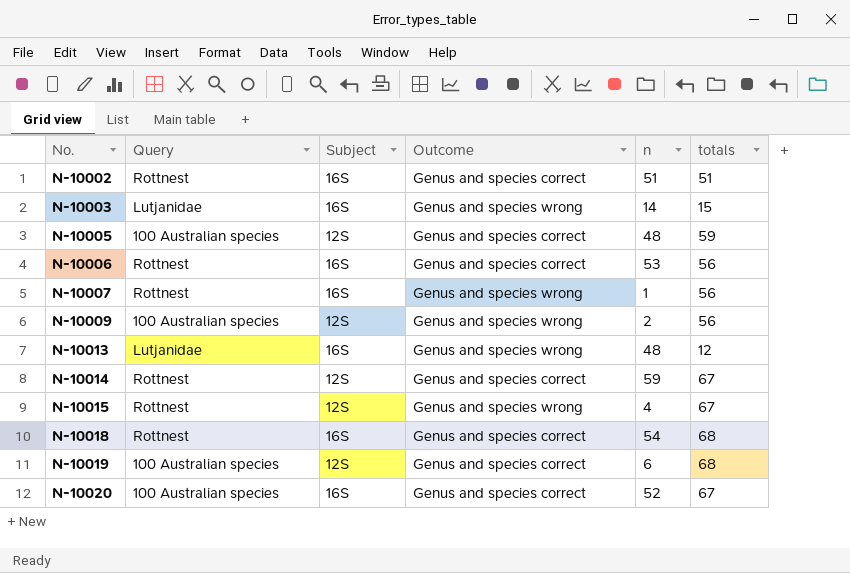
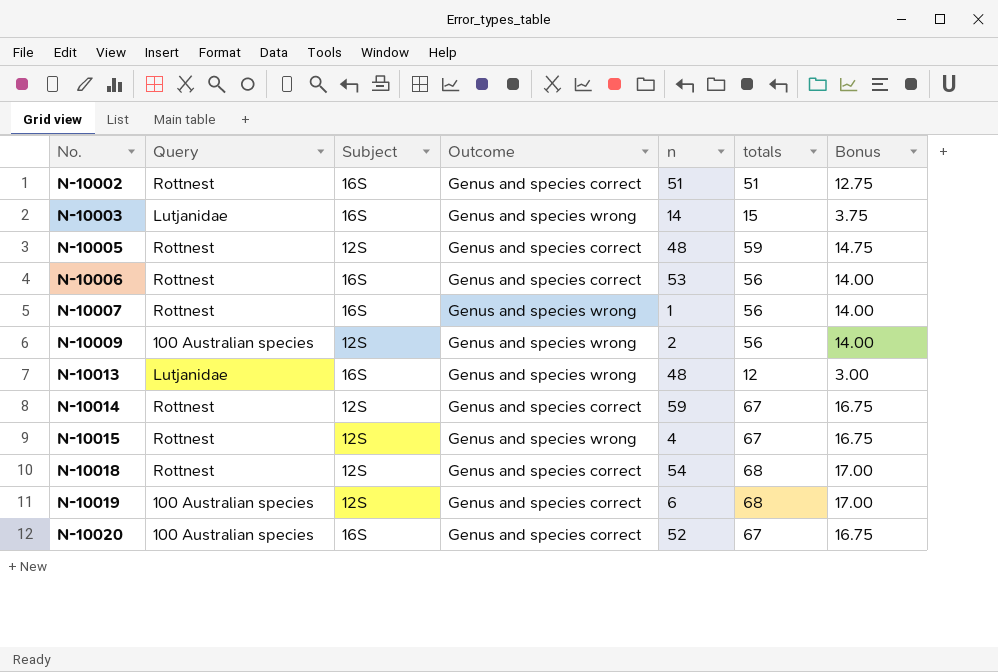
column Bonus | formula: none -> [totals] * 0.25
N-10005 | Query: 100 Australian species -> Rottnest
N-10018 | Subject: 16S -> 12S

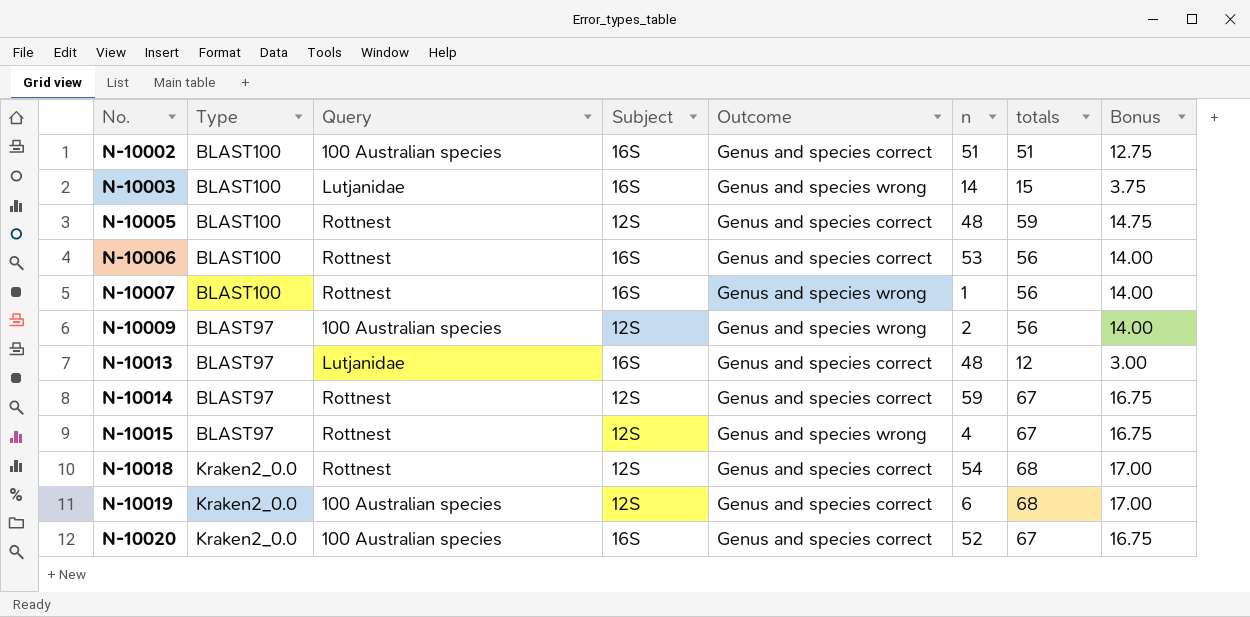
column Type | position: none -> 2
N-10002 | Query: Rottnest -> 100 Australian species
N-10013 | Outcome: Genus and species wrong -> Genus and species correct

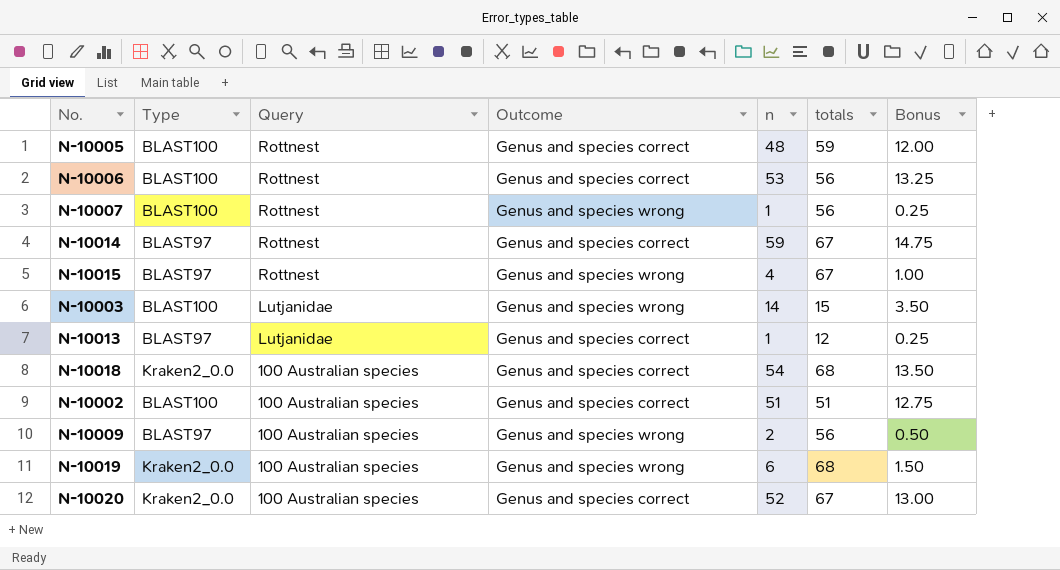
row order: No. ascending -> Query descending
column Subject | position: 4 -> none
column Bonus | formula: [totals] * 0.25 -> [n] * 0.25
N-10013 | n: 48 -> 1
N-10018 | Query: Rottnest -> 100 Australian species
N-10019 | Outcome: Genus and species correct -> Genus and species wrong

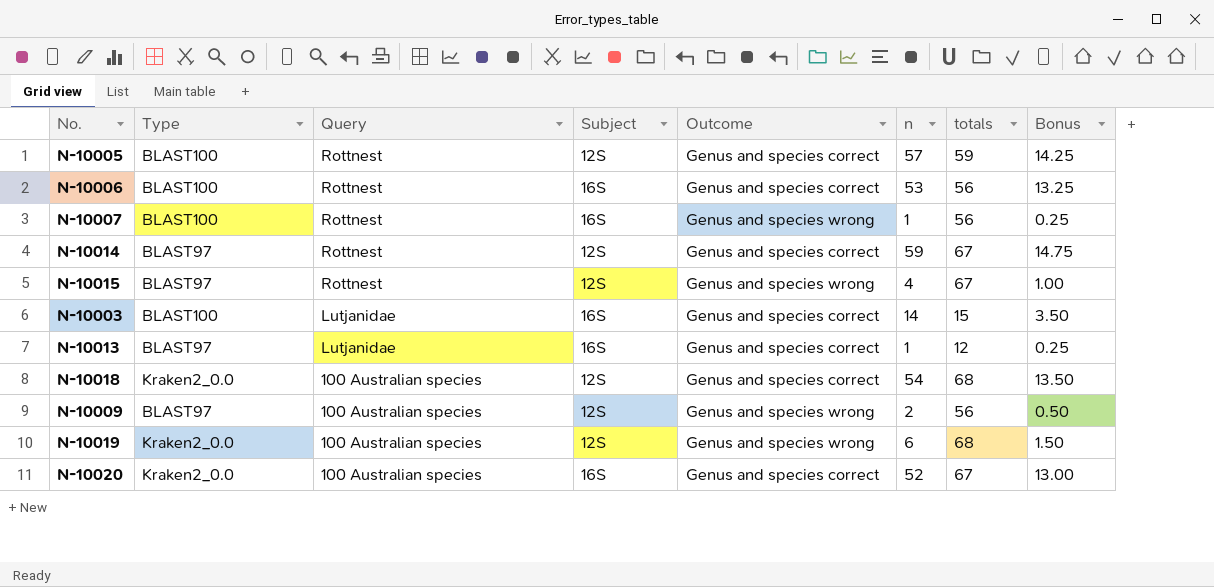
column Subject | position: none -> 4
row N-10002: BLAST100 | 100 Australian species | Genus and species correct | 51 | 51 | 12.75 -> none
N-10005 | n: 48 -> 57
N-10005 | Bonus: 12.00 -> 14.25
N-10003 | Outcome: Genus and species wrong -> Genus and species correct

